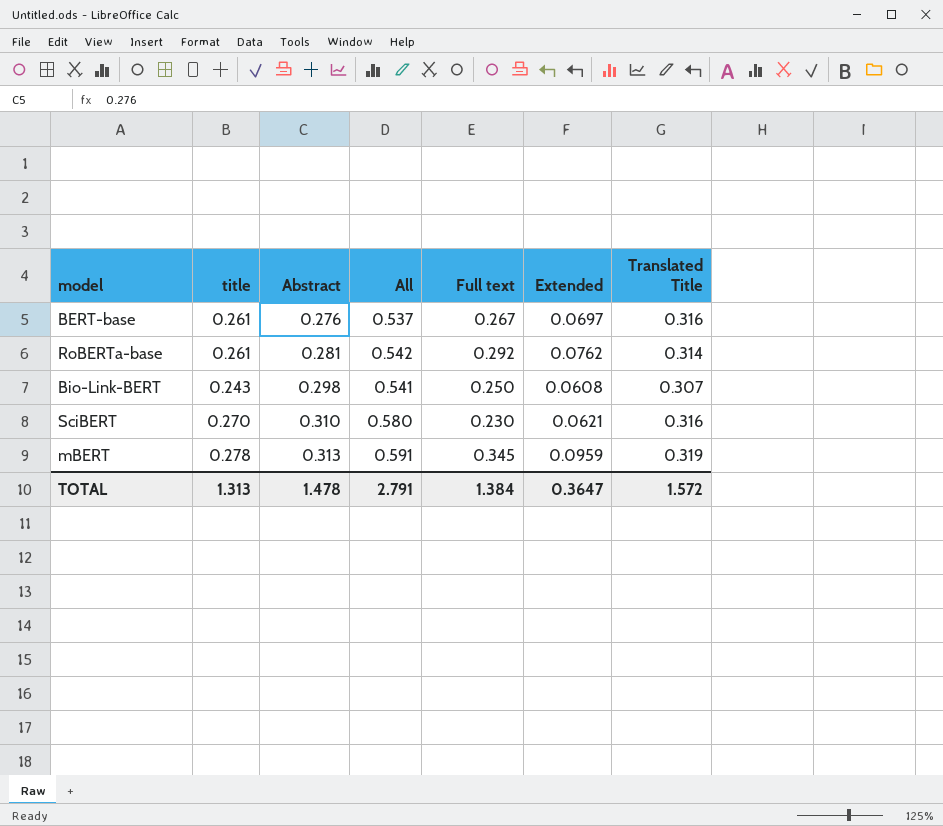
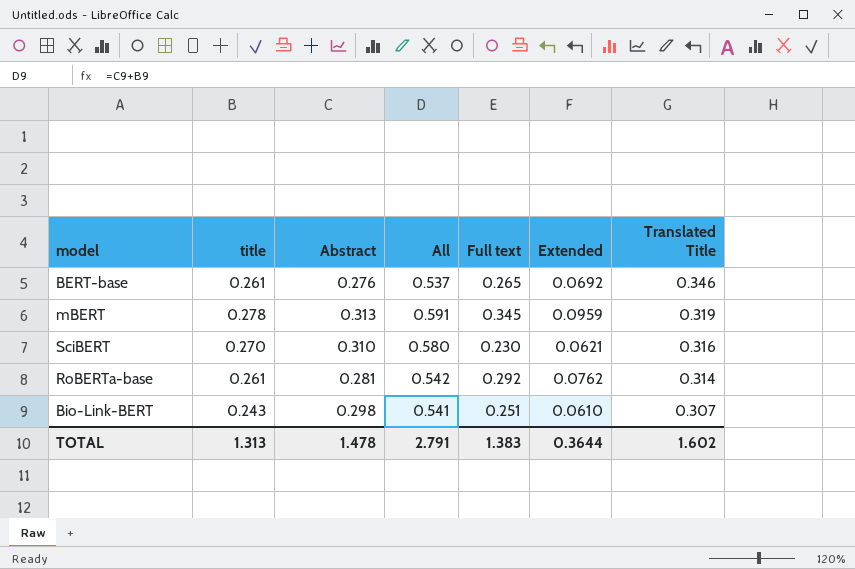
row order: Abstract ascending -> Translated Title descending
BERT-base | Full text: 0.267 -> 0.265
BERT-base | Extended: 0.0697 -> 0.0692
BERT-base | Translated Title: 0.316 -> 0.346
Bio-Link-BERT | Full text: 0.250 -> 0.251
Bio-Link-BERT | Extended: 0.0608 -> 0.0610
TOTAL | Full text: 1.384 -> 1.383
TOTAL | Extended: 0.3647 -> 0.3644
TOTAL | Translated Title: 1.572 -> 1.602

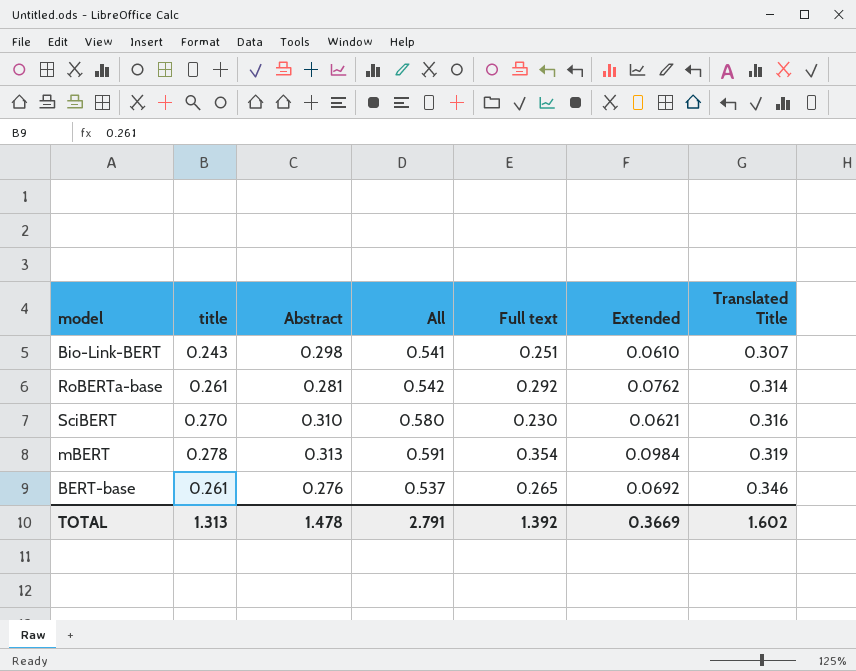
row order: Translated Title descending -> Translated Title ascending
mBERT | Full text: 0.345 -> 0.354
mBERT | Extended: 0.0959 -> 0.0984
TOTAL | Full text: 1.383 -> 1.392
TOTAL | Extended: 0.3644 -> 0.3669

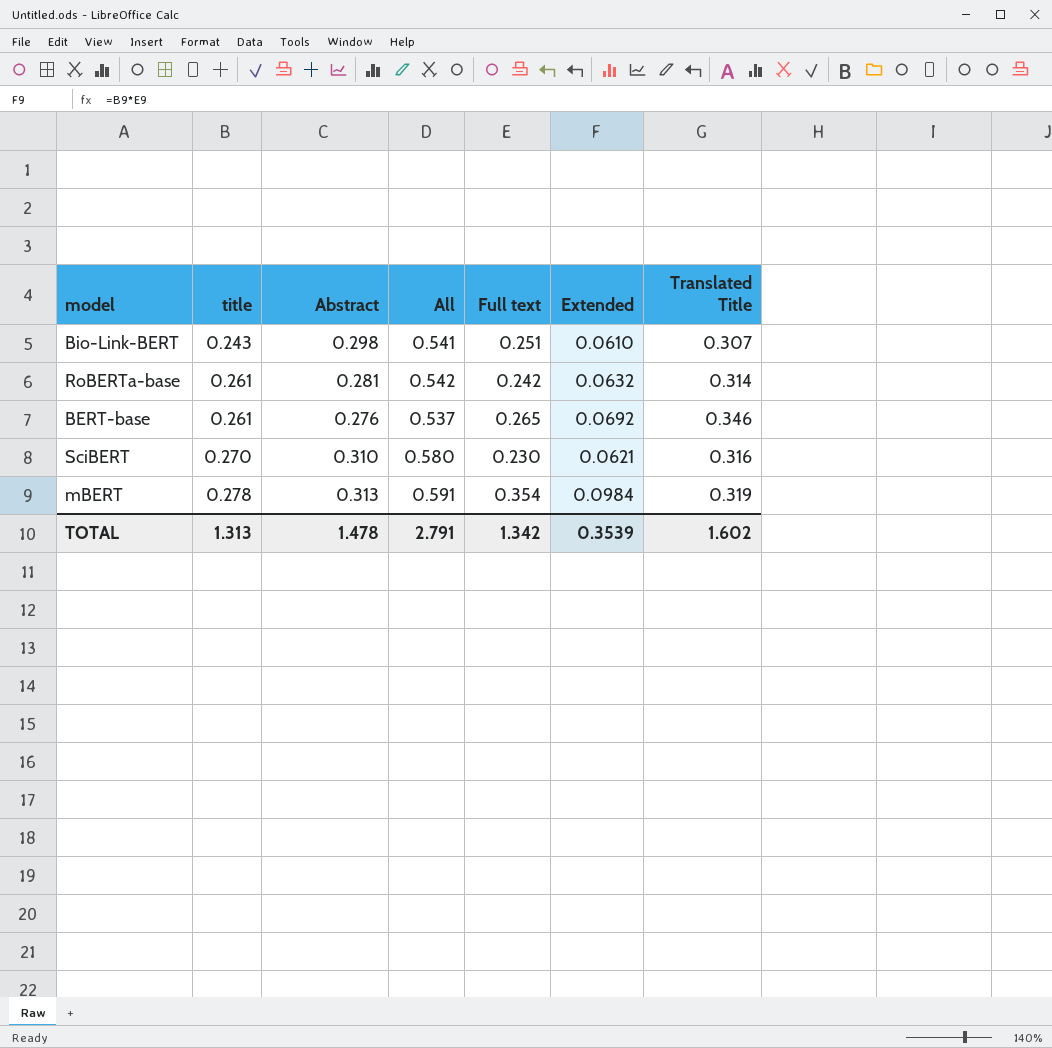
row order: Translated Title ascending -> title ascending
RoBERTa-base | Full text: 0.292 -> 0.242
RoBERTa-base | Extended: 0.0762 -> 0.0632
TOTAL | Full text: 1.392 -> 1.342
TOTAL | Extended: 0.3669 -> 0.3539

